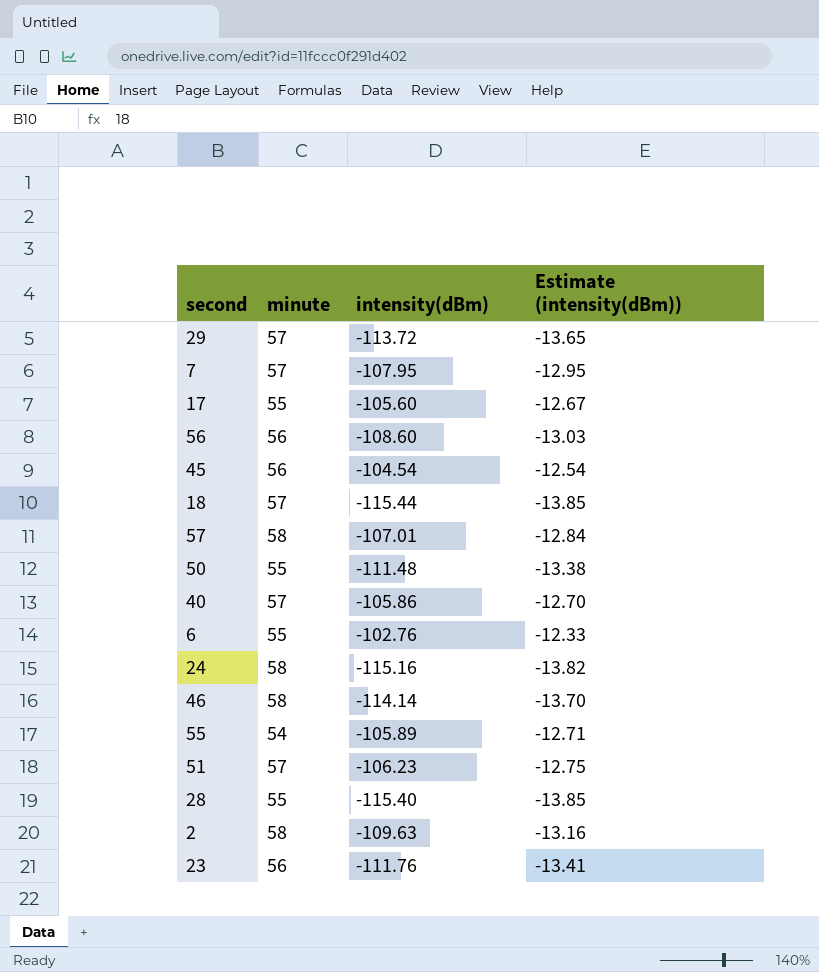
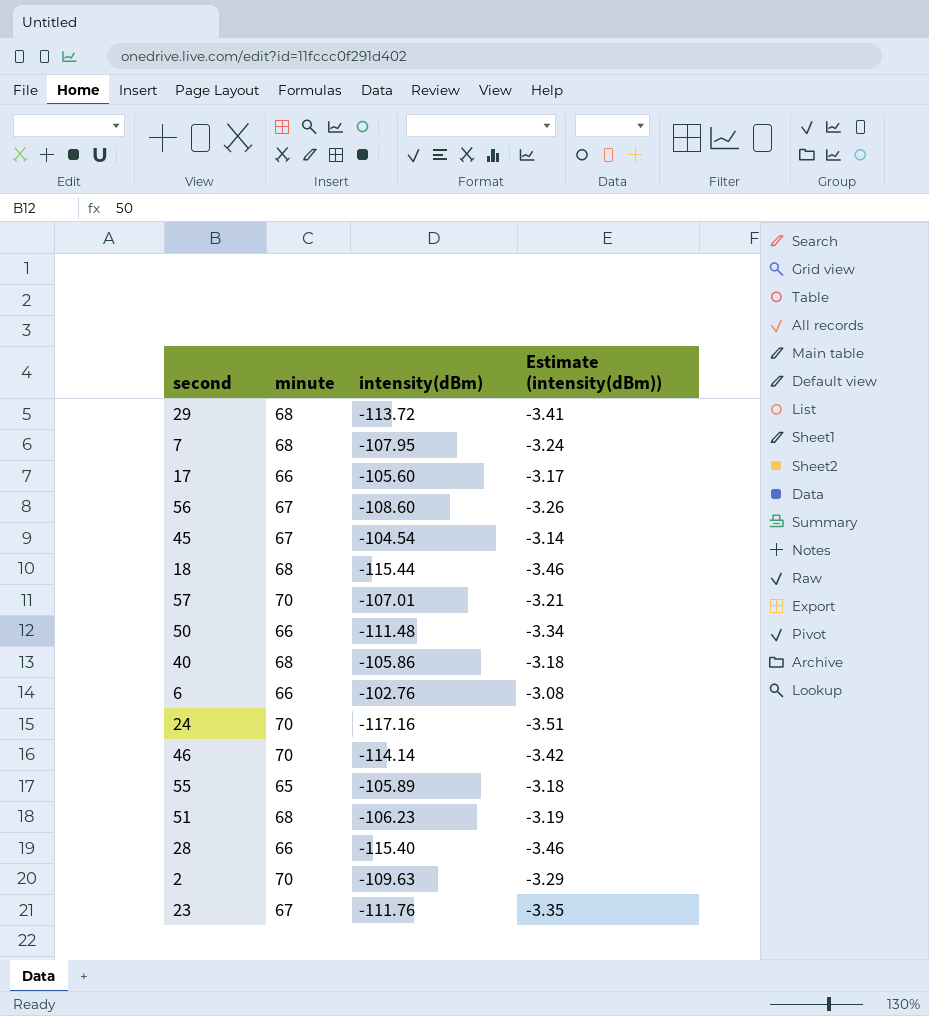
column Estimate (intensity(dBm)) | formula: [intensity(dBm)] * 0.12 -> [intensity(dBm)] * 0.03
29 | minute: 57 -> 68
7 | minute: 57 -> 68
17 | minute: 55 -> 66
56 | minute: 56 -> 67
45 | minute: 56 -> 67
18 | minute: 57 -> 68
57 | minute: 58 -> 70
50 | minute: 55 -> 66
40 | minute: 57 -> 68
6 | minute: 55 -> 66
24 | minute: 58 -> 70
24 | intensity(dBm): -115.16 -> -117.16
46 | minute: 58 -> 70
55 | minute: 54 -> 65
51 | minute: 57 -> 68
28 | minute: 55 -> 66
2 | minute: 58 -> 70
23 | minute: 56 -> 67

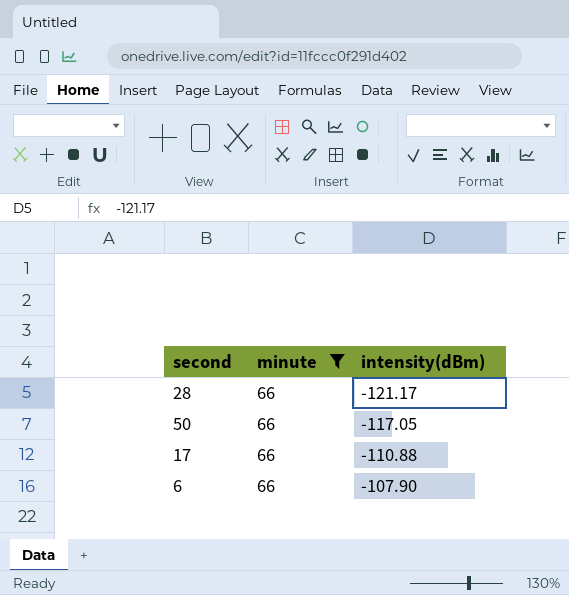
filter: none -> minute = 66
row order: none -> intensity(dBm) ascending
column Estimate (intensity(dBm)) | formula: [intensity(dBm)] * 0.03 -> none
28 | intensity(dBm): -115.40 -> -121.17
50 | intensity(dBm): -111.48 -> -117.05
17 | intensity(dBm): -105.60 -> -110.88
6 | intensity(dBm): -102.76 -> -107.90

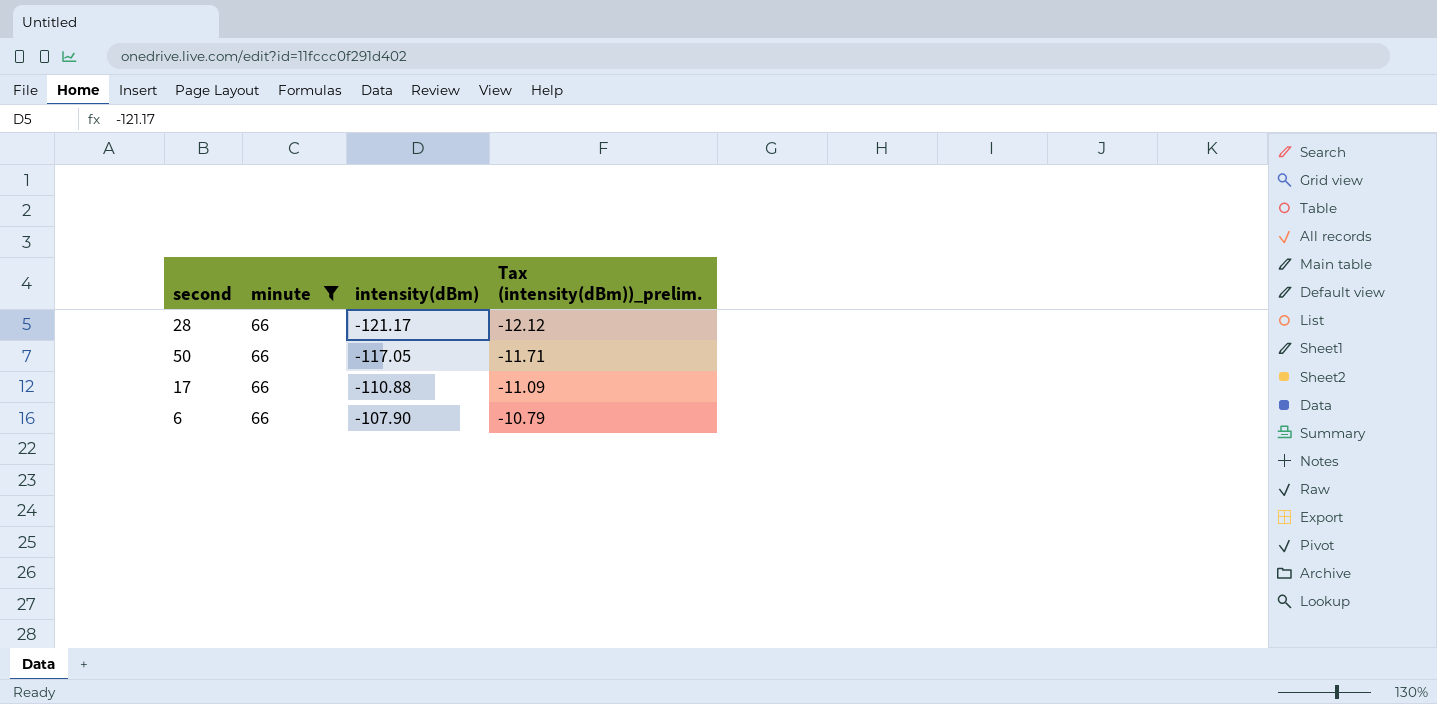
column Tax (intensity(dBm))_prelim. | formula: none -> [intensity(dBm)] * 0.1

